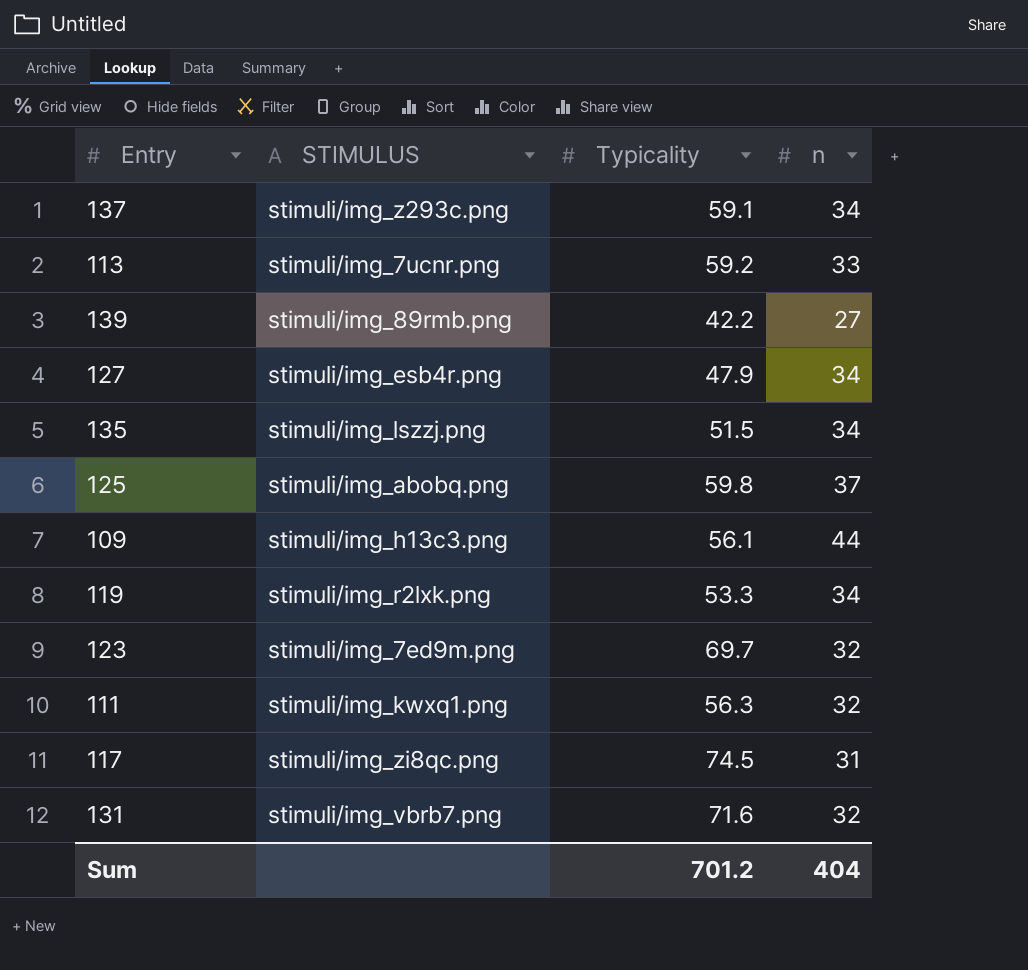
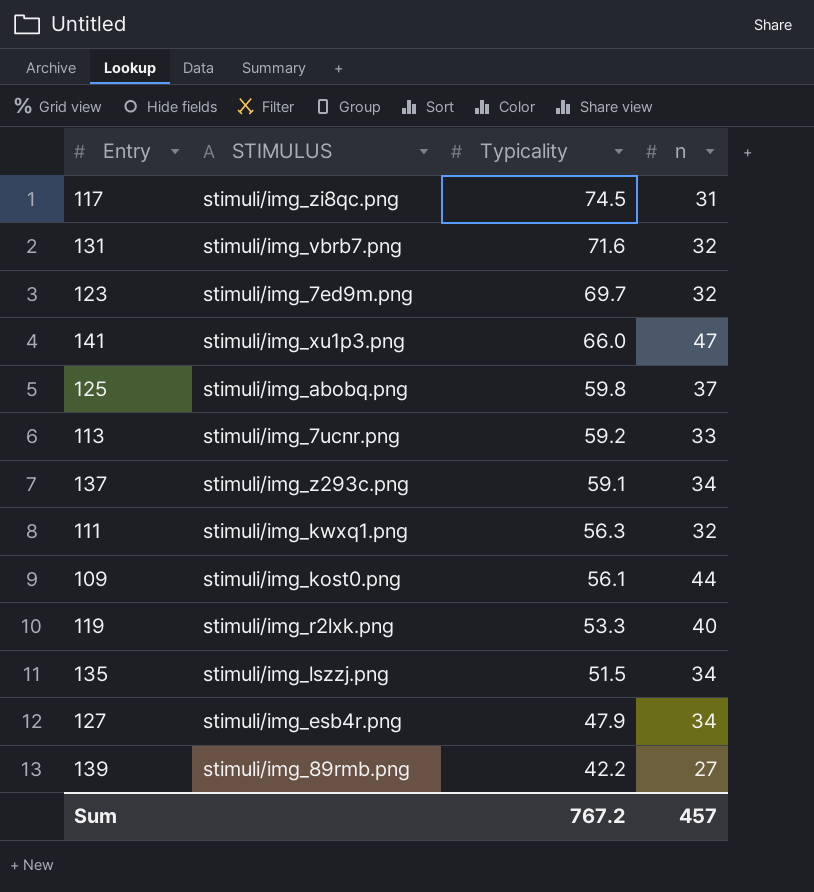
row order: none -> Typicality descending
row 141: none -> stimuli/img_xu1p3.png | 66.0 | 47
109 | STIMULUS: stimuli/img_h13c3.png -> stimuli/img_kost0.png
119 | n: 34 -> 40
Sum | Typicality: 701.2 -> 767.2
Sum | n: 404 -> 457

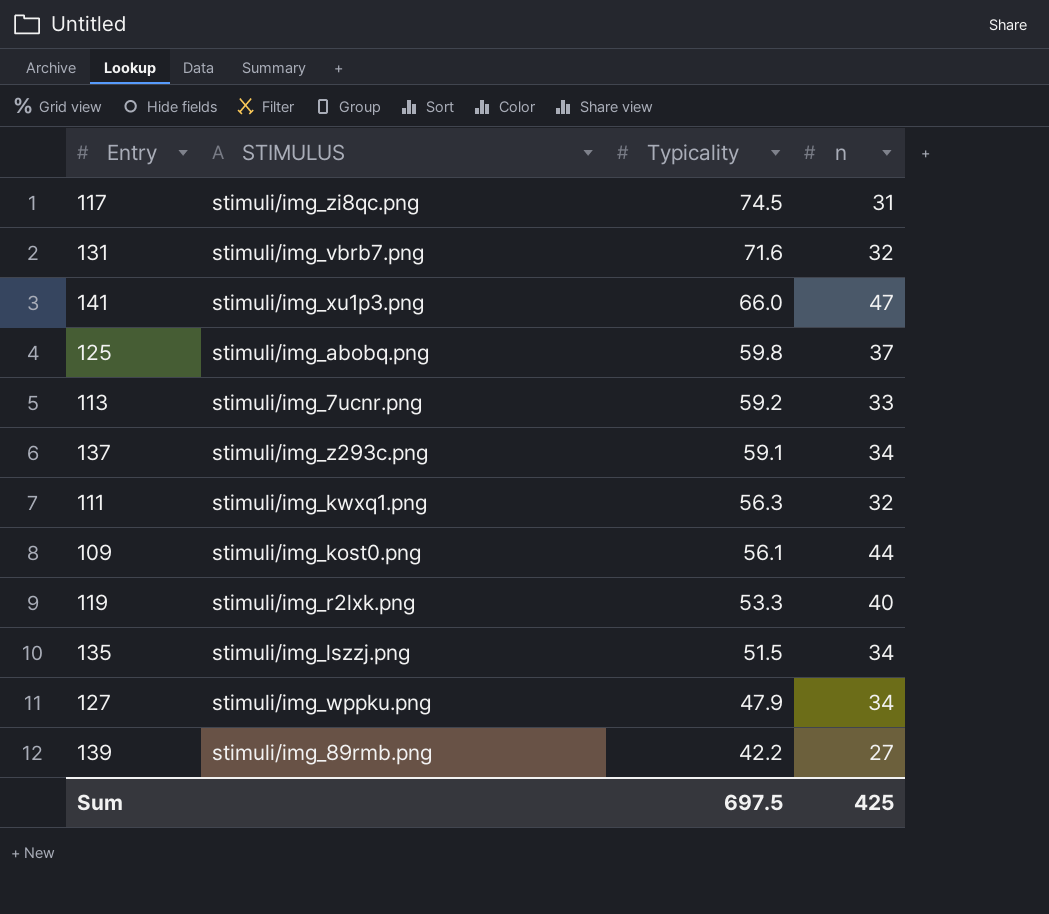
row 123: stimuli/img_7ed9m.png | 69.7 | 32 -> none
127 | STIMULUS: stimuli/img_esb4r.png -> stimuli/img_wppku.png
Sum | Typicality: 767.2 -> 697.5
Sum | n: 457 -> 425

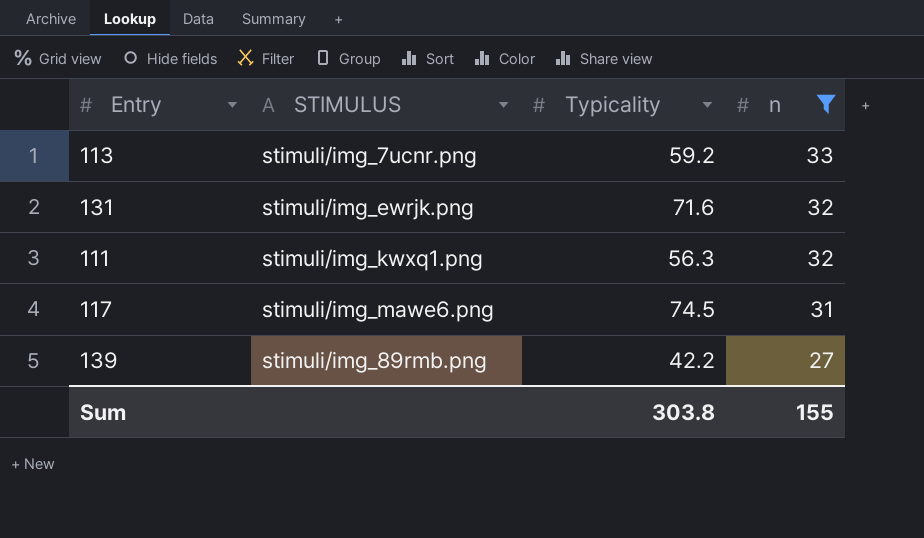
filter: none -> n <= 33
row order: Typicality descending -> n descending
131 | STIMULUS: stimuli/img_vbrb7.png -> stimuli/img_ewrjk.png
117 | STIMULUS: stimuli/img_zi8qc.png -> stimuli/img_mawe6.png
Sum | Typicality: 697.5 -> 303.8
Sum | n: 425 -> 155

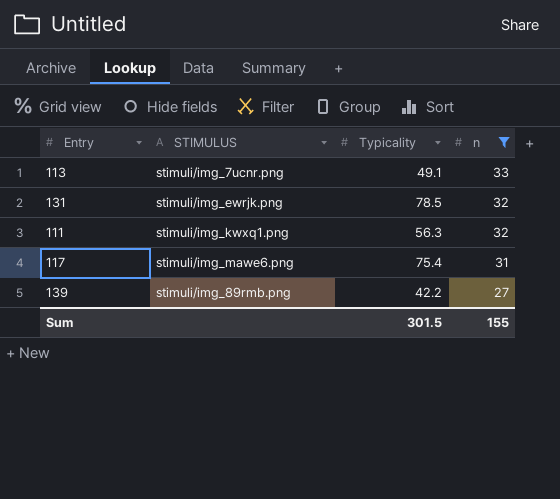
113 | Typicality: 59.2 -> 49.1
131 | Typicality: 71.6 -> 78.5
117 | Typicality: 74.5 -> 75.4
Sum | Typicality: 303.8 -> 301.5

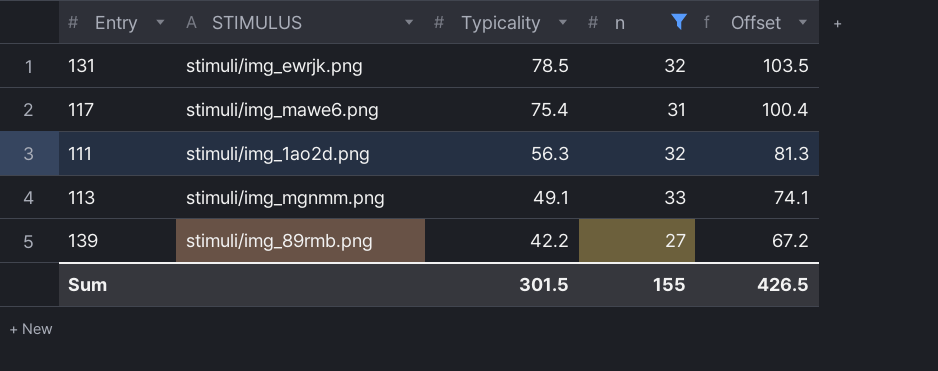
row order: n descending -> Typicality descending
column Offset | formula: none -> [Typicality] + 25
111 | STIMULUS: stimuli/img_kwxq1.png -> stimuli/img_1ao2d.png
113 | STIMULUS: stimuli/img_7ucnr.png -> stimuli/img_mgnmm.png

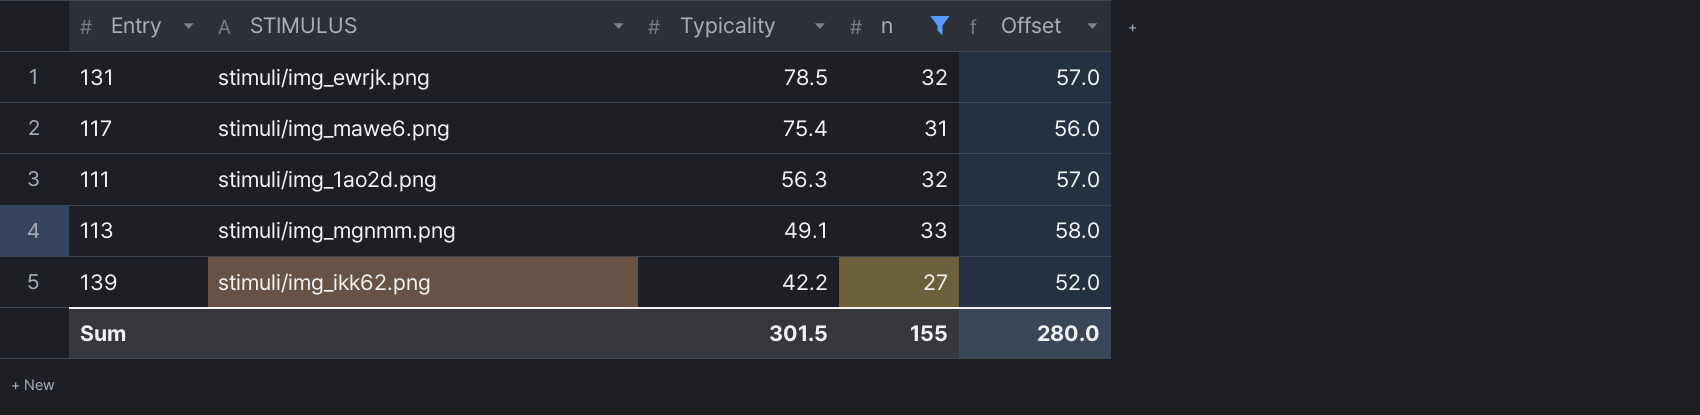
column Offset | formula: [Typicality] + 25 -> [n] + 25
139 | STIMULUS: stimuli/img_89rmb.png -> stimuli/img_ikk62.png
Sum | Offset: 426.5 -> 280.0

